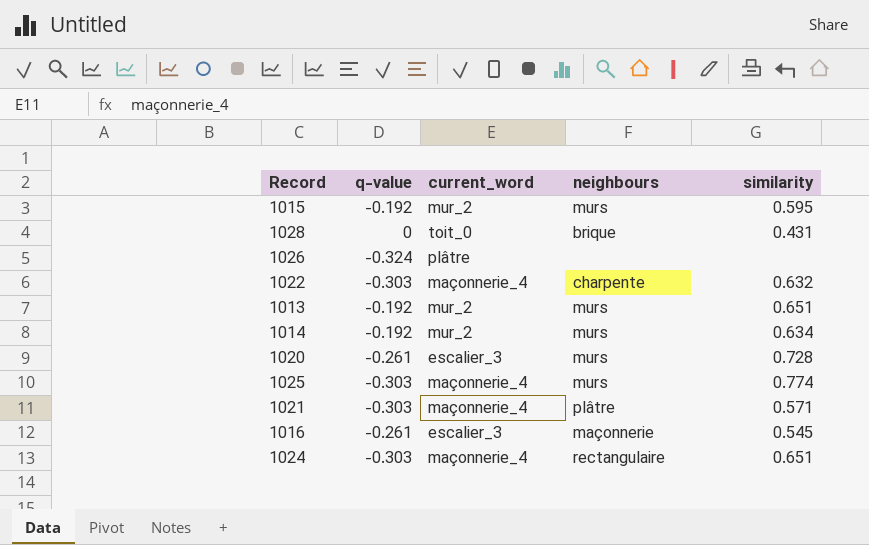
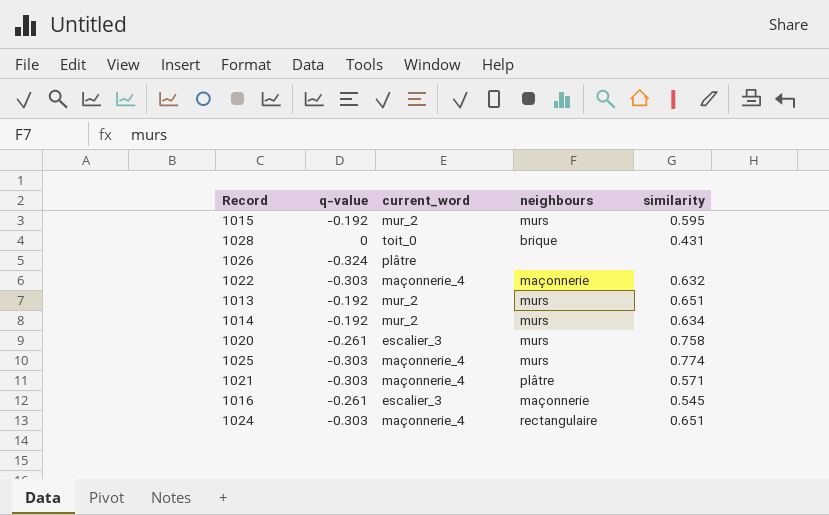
1022 | neighbours: charpente -> maçonnerie
1020 | similarity: 0.728 -> 0.758

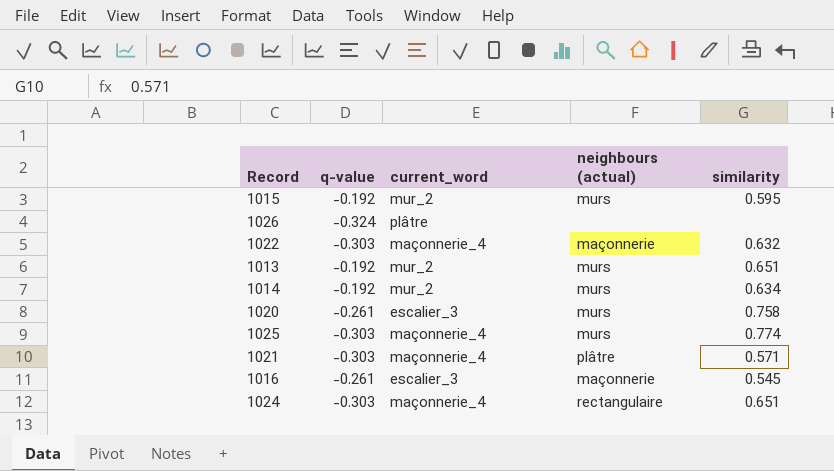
column name: neighbours -> neighbours (actual)
row 1028: 0 | toit_0 | brique | 0.431 -> none

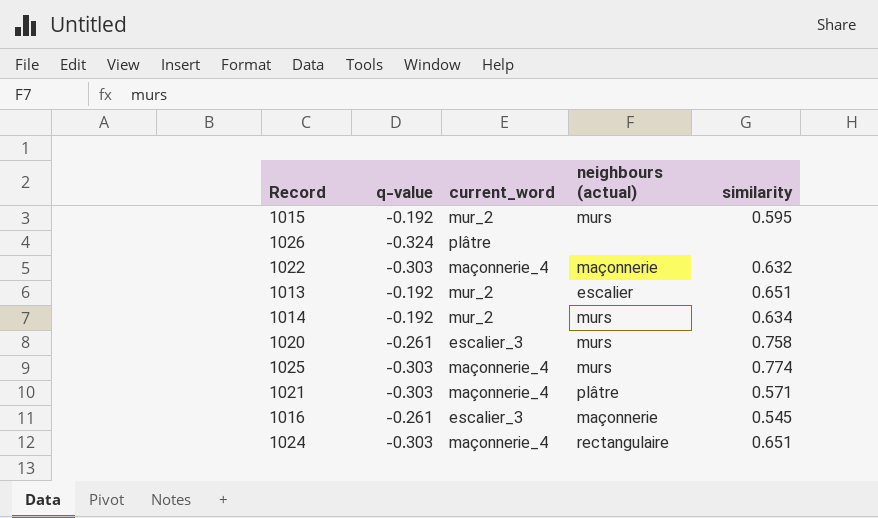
1013 | neighbours (actual): murs -> escalier

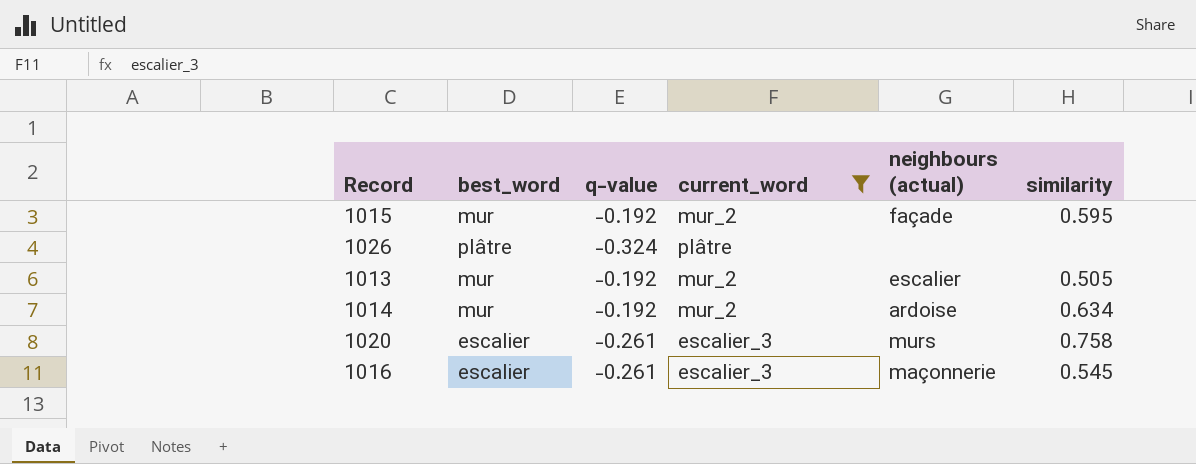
filter: none -> current_word != maçonnerie_4
column best_word | position: none -> 2
1015 | neighbours (actual): murs -> façade
1013 | similarity: 0.651 -> 0.505
1014 | neighbours (actual): murs -> ardoise

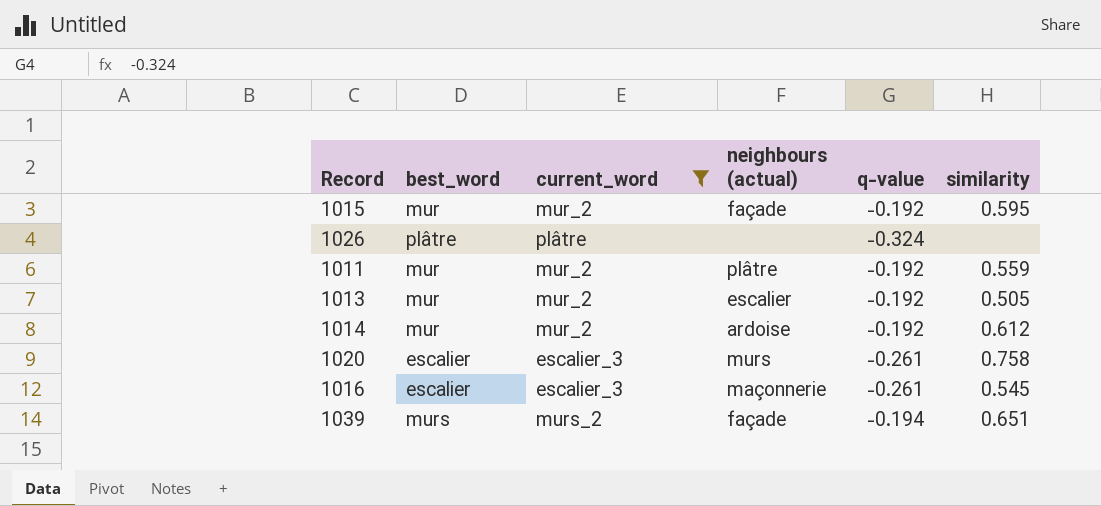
column q-value | position: 3 -> 5
row 1011: none -> mur | mur_2 | plâtre | -0.192 | 0.559
1014 | similarity: 0.634 -> 0.612
row 1039: none -> murs | murs_2 | façade | -0.194 | 0.651

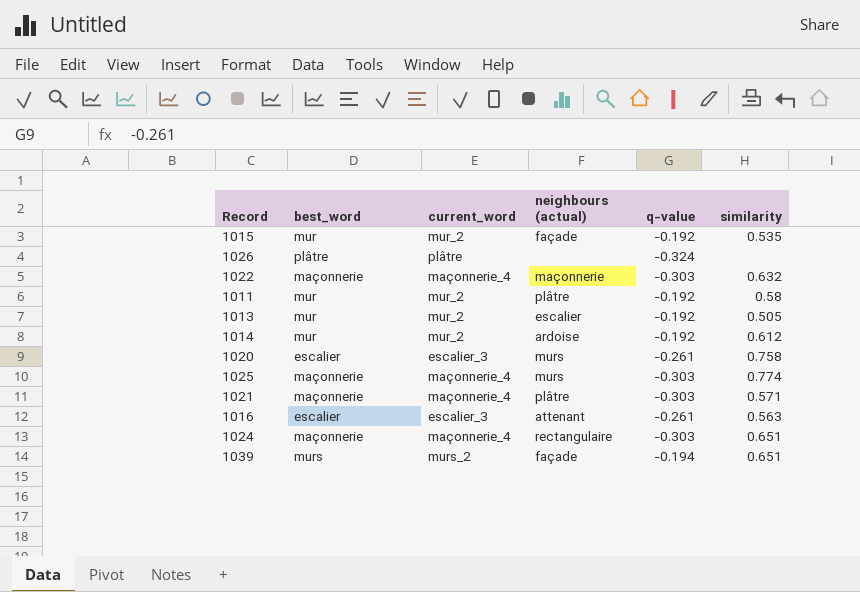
filter: current_word != maçonnerie_4 -> none
1015 | similarity: 0.595 -> 0.535
1011 | similarity: 0.559 -> 0.58
1016 | neighbours (actual): maçonnerie -> attenant
1016 | similarity: 0.545 -> 0.563

